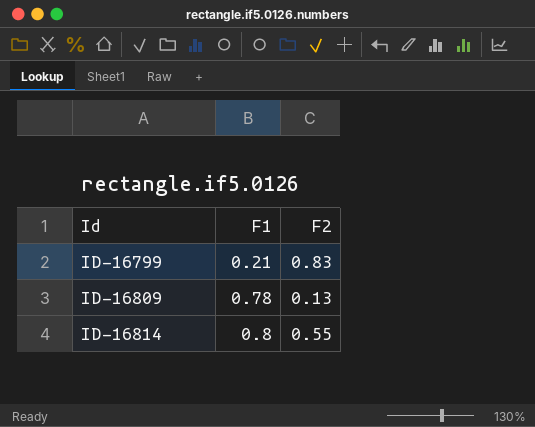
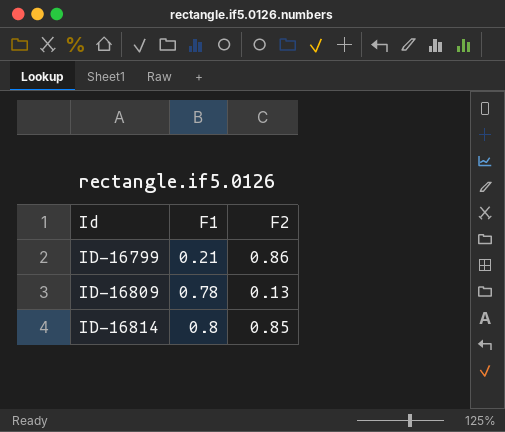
ID-16799 | F2: 0.83 -> 0.86
ID-16814 | F2: 0.55 -> 0.85

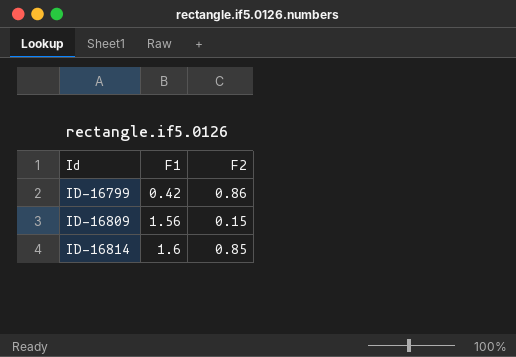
ID-16799 | F1: 0.21 -> 0.42
ID-16809 | F1: 0.78 -> 1.56
ID-16809 | F2: 0.13 -> 0.15
ID-16814 | F1: 0.8 -> 1.6

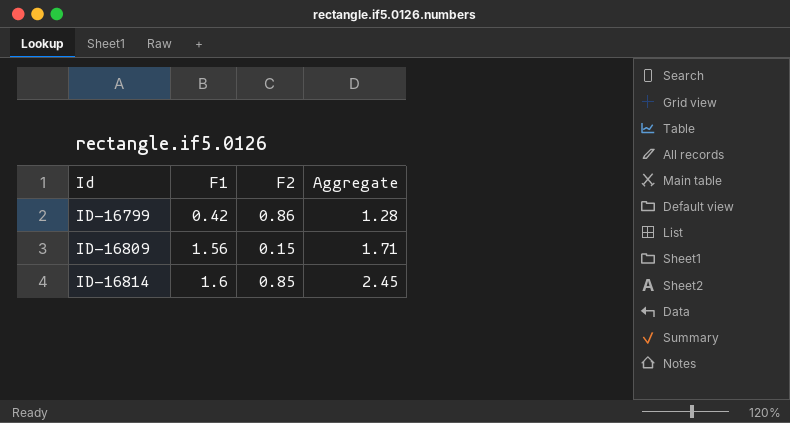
column Aggregate | formula: none -> [F1] + [F2]

